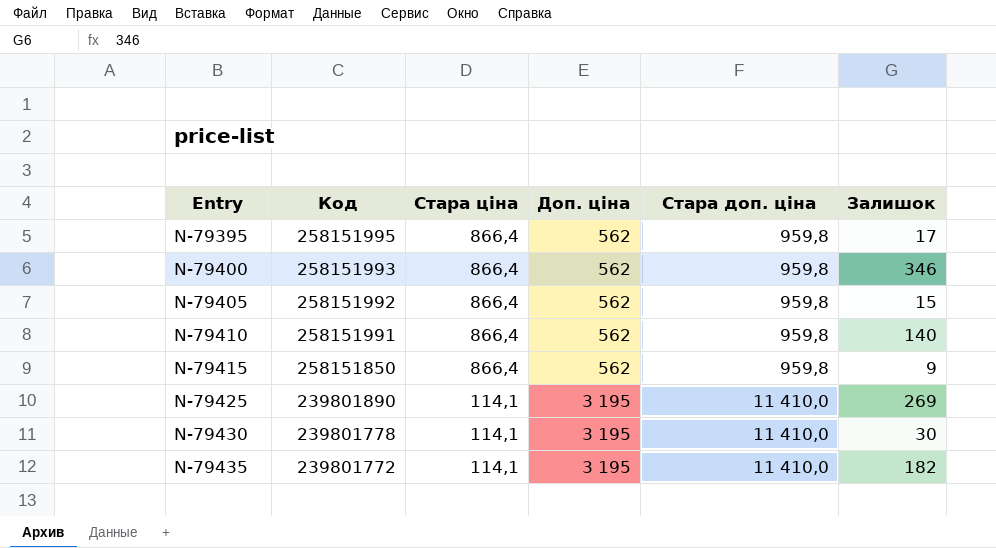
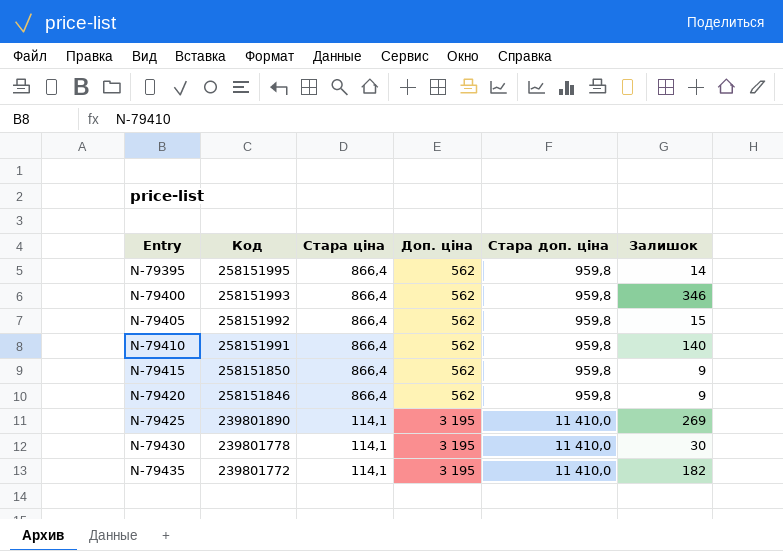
N-79395 | Залишок: 17 -> 14
row N-79420: none -> 258151846 | 866,4 | 562 | 959,8 | 9

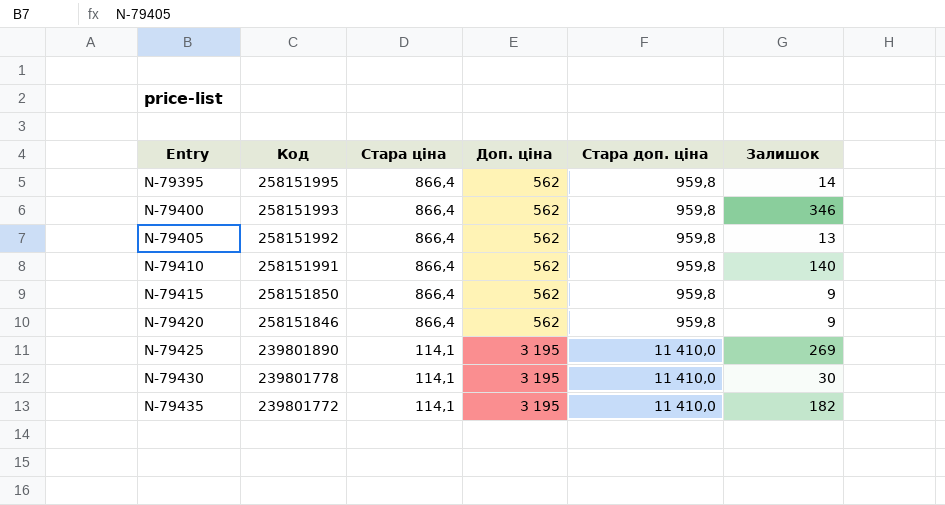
N-79405 | Залишок: 15 -> 13

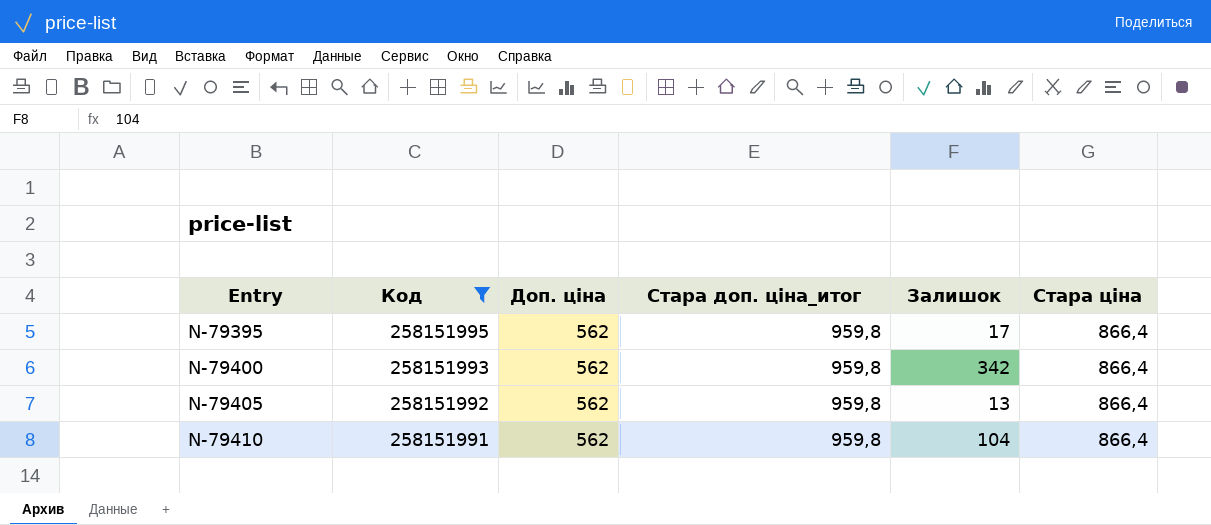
filter: none -> Код >= 258151991
column name: Стара доп. ціна -> Стара доп. ціна_итог
column Стара ціна | position: 3 -> 6
N-79395 | Залишок: 14 -> 17
N-79400 | Залишок: 346 -> 342
N-79410 | Залишок: 140 -> 104

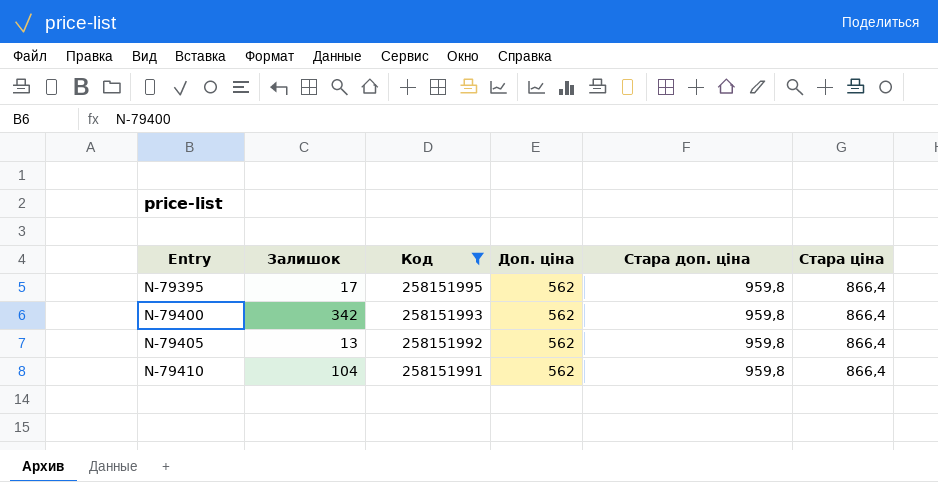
column Залишок | position: 5 -> 2
column name: Стара доп. ціна_итог -> Стара доп. ціна

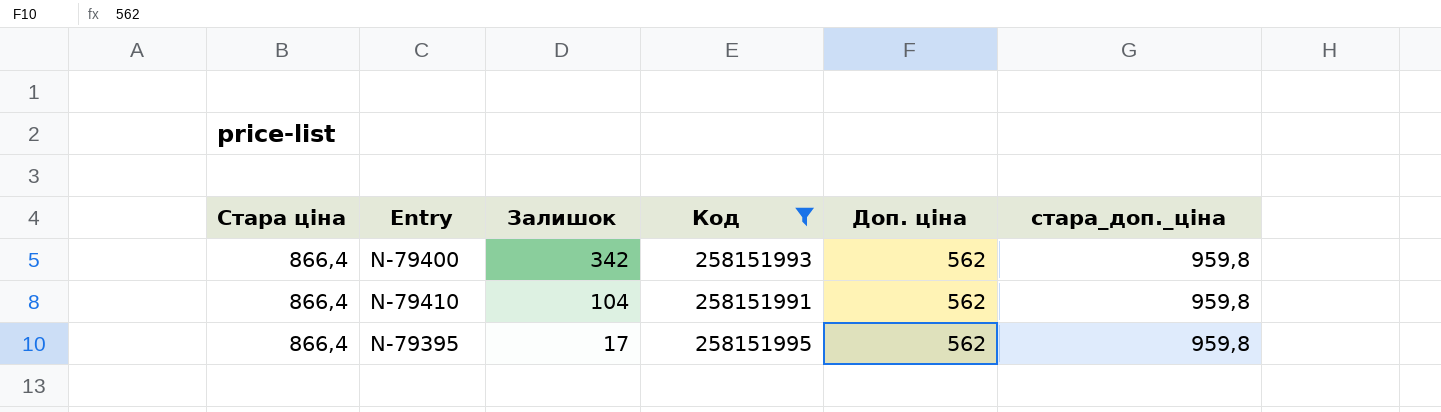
row order: Entry ascending -> Залишок descending
column Стара ціна | position: 6 -> 1
column name: Стара доп. ціна -> стара_доп._ціна
row N-79405: 13 | 258151992 | 562 | 959,8 | 866,4 -> none

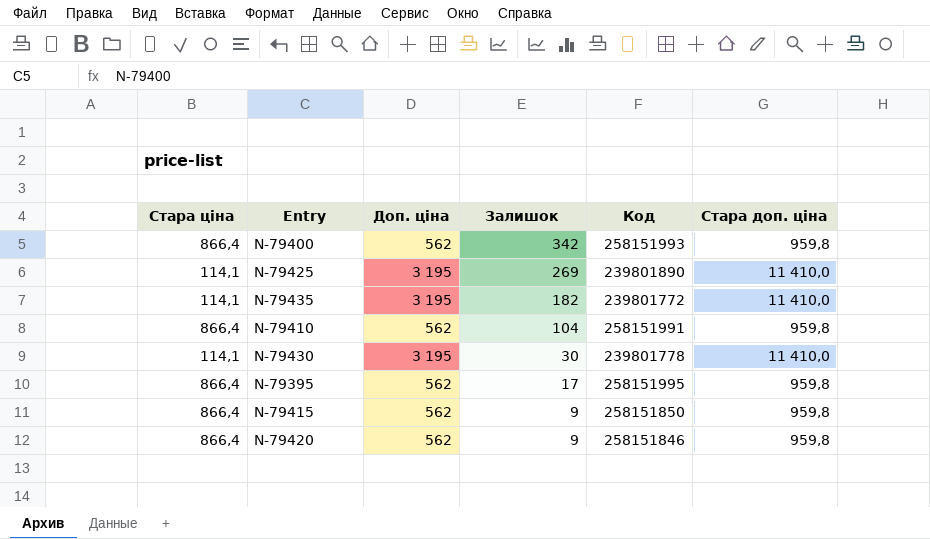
filter: Код >= 258151991 -> none
column Доп. ціна | position: 5 -> 3
column name: стара_доп._ціна -> Стара доп. ціна

